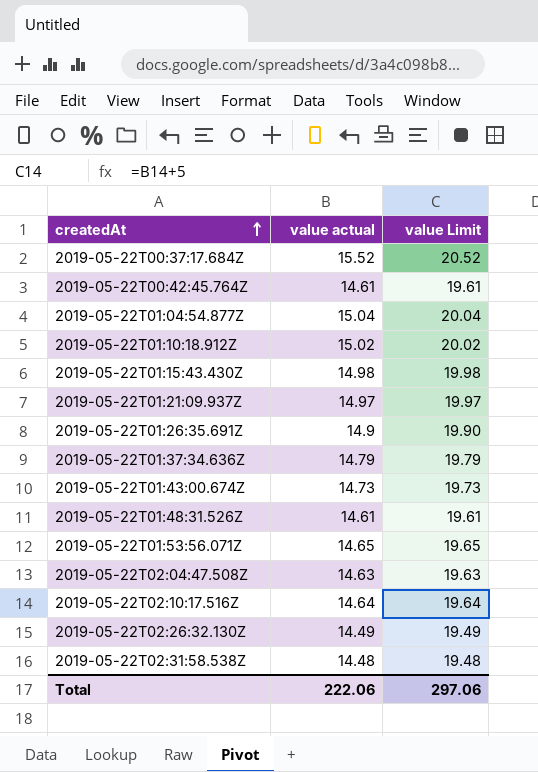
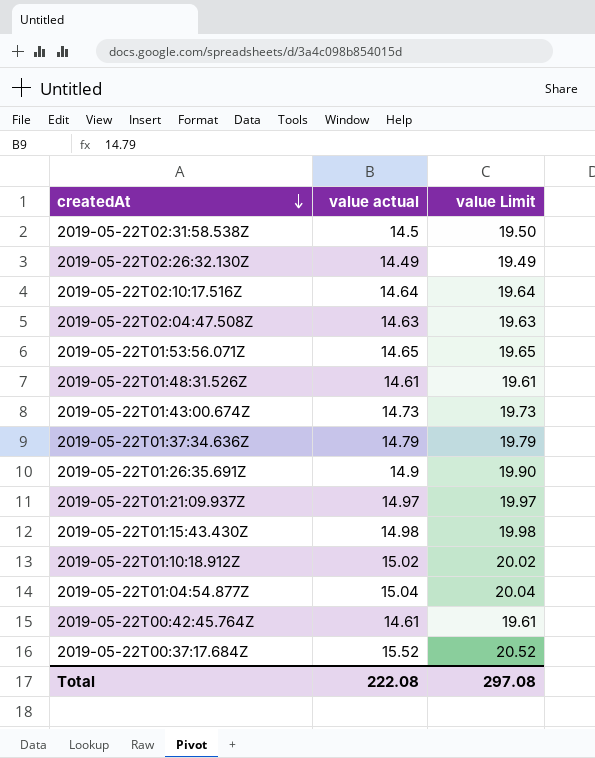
row order: createdAt ascending -> createdAt descending
2019-05-22T02:31:58.538Z | value actual: 14.48 -> 14.5
2019-05-22T02:31:58.538Z | value Limit: 19.48 -> 19.50
Total | value actual: 222.06 -> 222.08
Total | value Limit: 297.06 -> 297.08

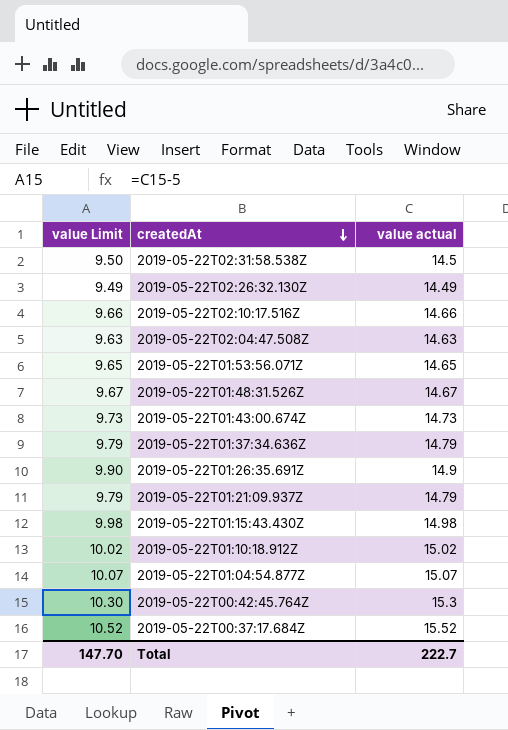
column value Limit | formula: [value actual] + 5 -> [value actual] - 5
column value Limit | position: 3 -> 1
2019-05-22T02:10:17.516Z | value actual: 14.64 -> 14.66
2019-05-22T01:48:31.526Z | value actual: 14.61 -> 14.67
2019-05-22T01:21:09.937Z | value actual: 14.97 -> 14.79
2019-05-22T01:04:54.877Z | value actual: 15.04 -> 15.07
2019-05-22T00:42:45.764Z | value actual: 14.61 -> 15.3
Total | value Limit: 297.08 -> 147.70
Total | value actual: 222.08 -> 222.7

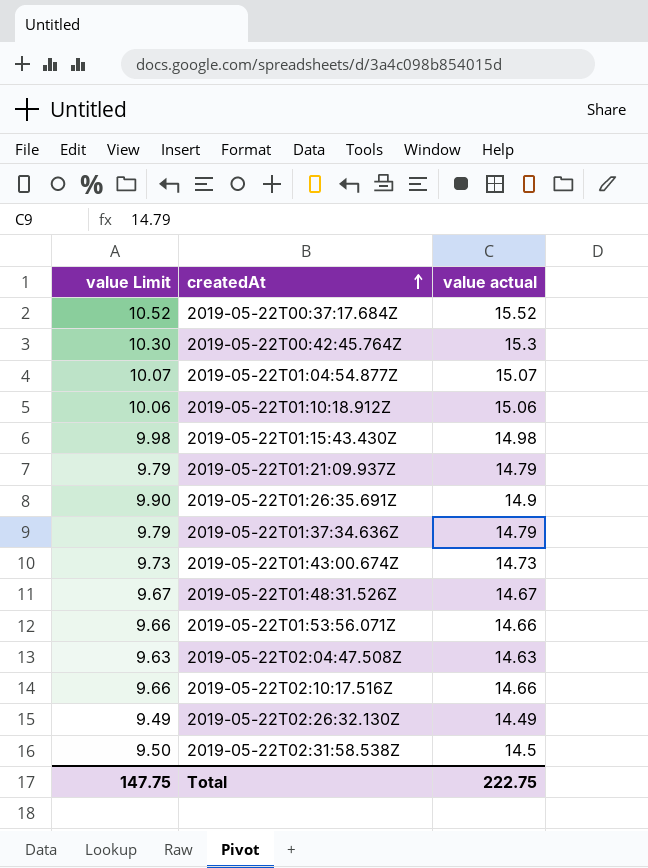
row order: createdAt descending -> createdAt ascending
2019-05-22T01:10:18.912Z | value Limit: 10.02 -> 10.06
2019-05-22T01:10:18.912Z | value actual: 15.02 -> 15.06
2019-05-22T01:53:56.071Z | value Limit: 9.65 -> 9.66
2019-05-22T01:53:56.071Z | value actual: 14.65 -> 14.66
Total | value Limit: 147.70 -> 147.75
Total | value actual: 222.7 -> 222.75

